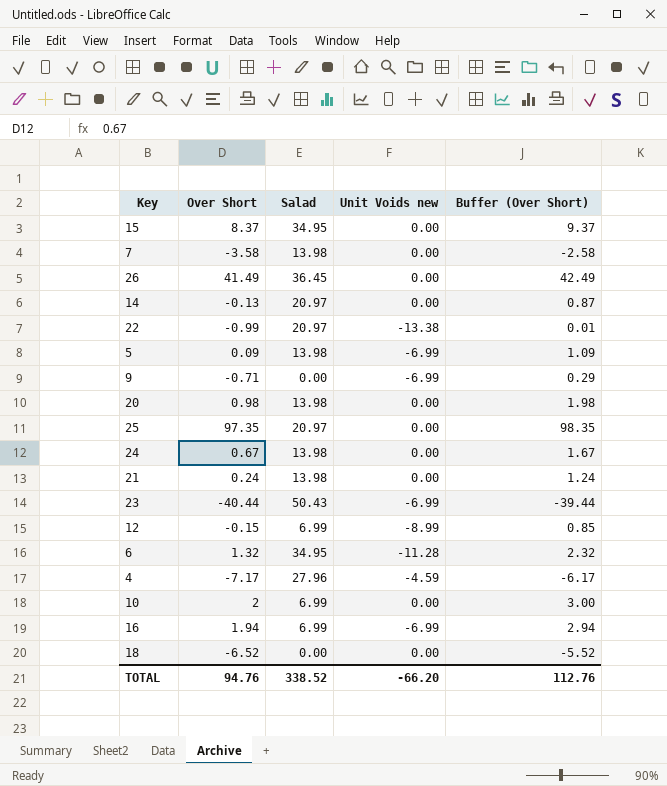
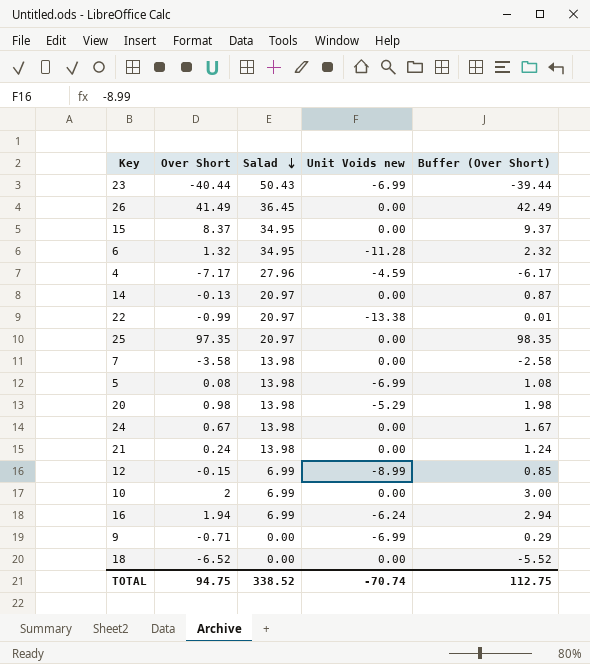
row order: none -> Salad descending
5 | Over Short: 0.09 -> 0.08
5 | Buffer (Over Short): 1.09 -> 1.08
20 | Unit Voids new: 0.00 -> -5.29
16 | Unit Voids new: -6.99 -> -6.24
TOTAL | Over Short: 94.76 -> 94.75
TOTAL | Unit Voids new: -66.20 -> -70.74
TOTAL | Buffer (Over Short): 112.76 -> 112.75

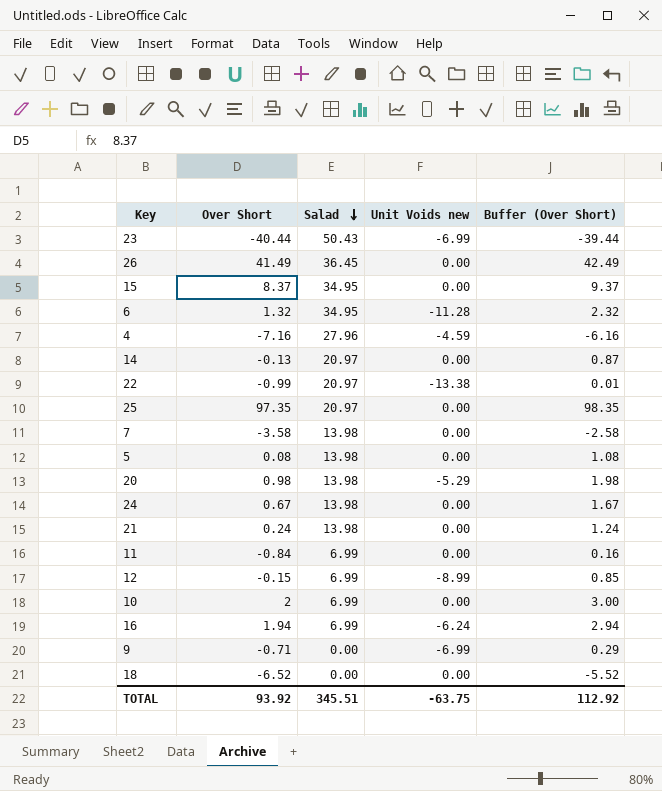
4 | Over Short: -7.17 -> -7.16
4 | Buffer (Over Short): -6.17 -> -6.16
5 | Unit Voids new: -6.99 -> 0.00
row 11: none -> -0.84 | 6.99 | 0.00 | 0.16
TOTAL | Over Short: 94.75 -> 93.92
TOTAL | Salad: 338.52 -> 345.51
TOTAL | Unit Voids new: -70.74 -> -63.75
TOTAL | Buffer (Over Short): 112.75 -> 112.92

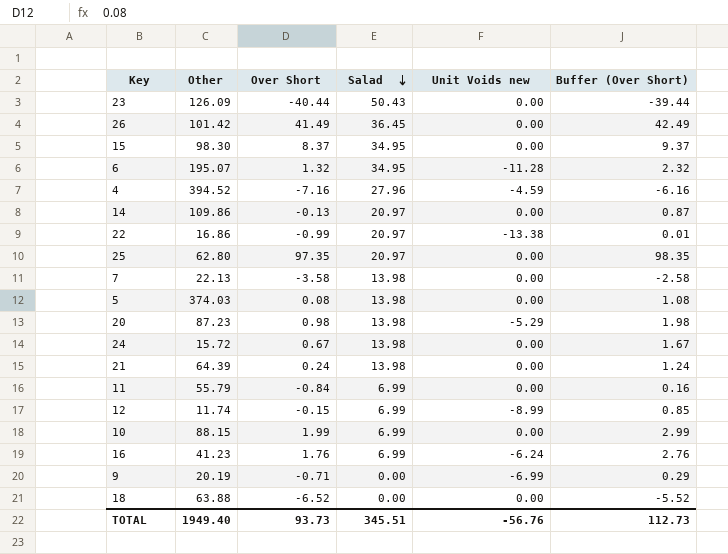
column Other | position: none -> 2
23 | Unit Voids new: -6.99 -> 0.00
10 | Over Short: 2 -> 1.99
10 | Buffer (Over Short): 3.00 -> 2.99
16 | Over Short: 1.94 -> 1.76
16 | Buffer (Over Short): 2.94 -> 2.76
TOTAL | Over Short: 93.92 -> 93.73
TOTAL | Unit Voids new: -63.75 -> -56.76
TOTAL | Buffer (Over Short): 112.92 -> 112.73

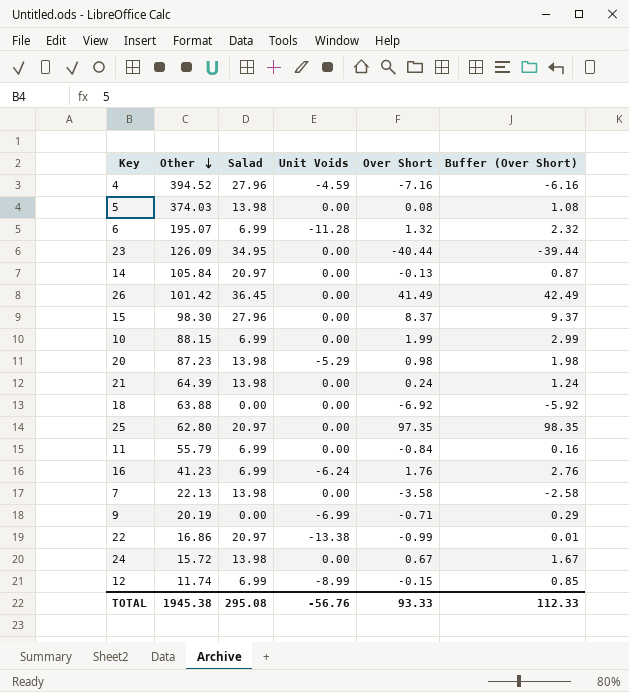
row order: Salad descending -> Other descending
column name: Unit Voids new -> Unit Voids
column Over Short | position: 3 -> 5
6 | Salad: 34.95 -> 6.99
23 | Salad: 50.43 -> 34.95
14 | Other: 109.86 -> 105.84
15 | Salad: 34.95 -> 27.96
18 | Over Short: -6.52 -> -6.92
18 | Buffer (Over Short): -5.52 -> -5.92
TOTAL | Other: 1949.40 -> 1945.38
TOTAL | Salad: 345.51 -> 295.08
TOTAL | Over Short: 93.73 -> 93.33
TOTAL | Buffer (Over Short): 112.73 -> 112.33

